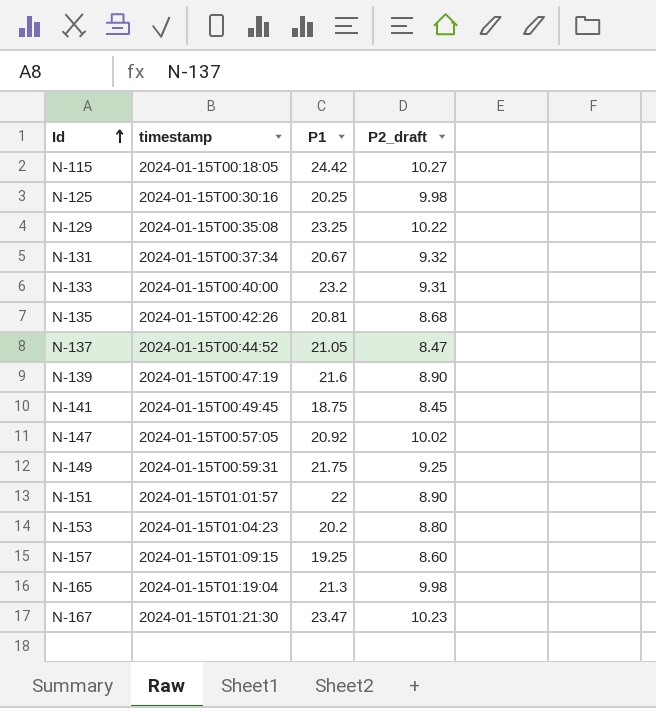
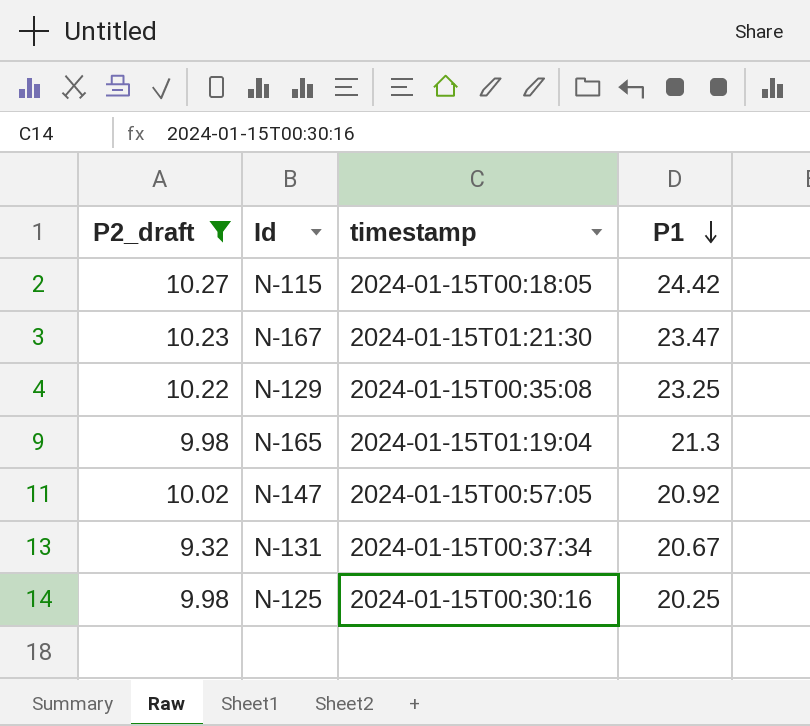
filter: none -> P2_draft >= 9.32
row order: Id ascending -> P1 descending
column P2_draft | position: 4 -> 1

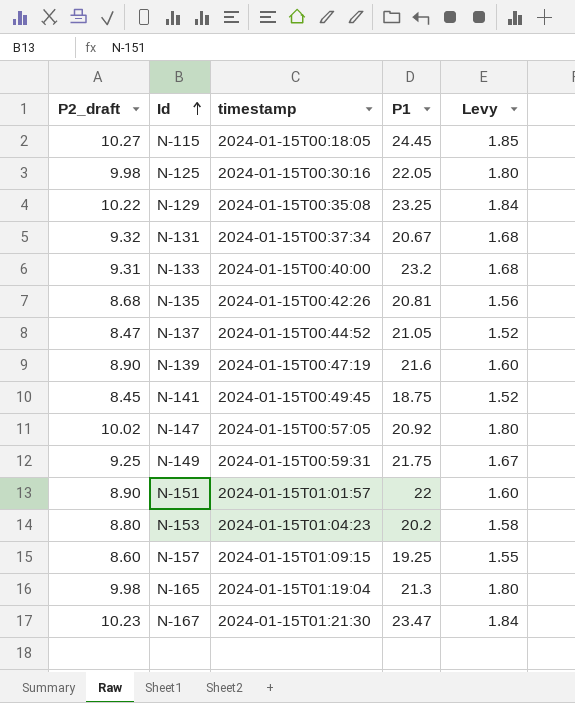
filter: P2_draft >= 9.32 -> none
row order: P1 descending -> Id ascending
column Levy | formula: none -> [P2_draft] * 0.18
N-115 | P1: 24.42 -> 24.45
N-125 | P1: 20.25 -> 22.05

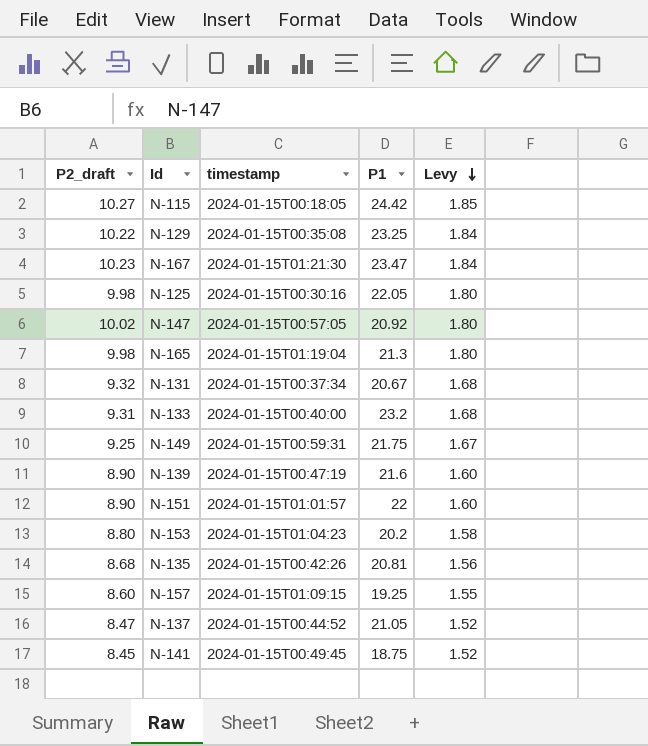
row order: Id ascending -> Levy descending
N-115 | P1: 24.45 -> 24.42

